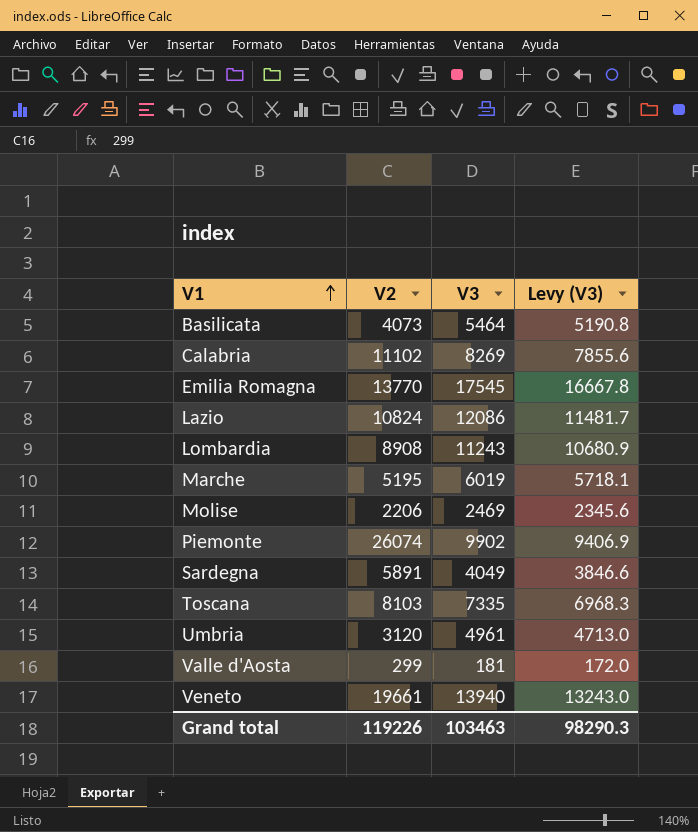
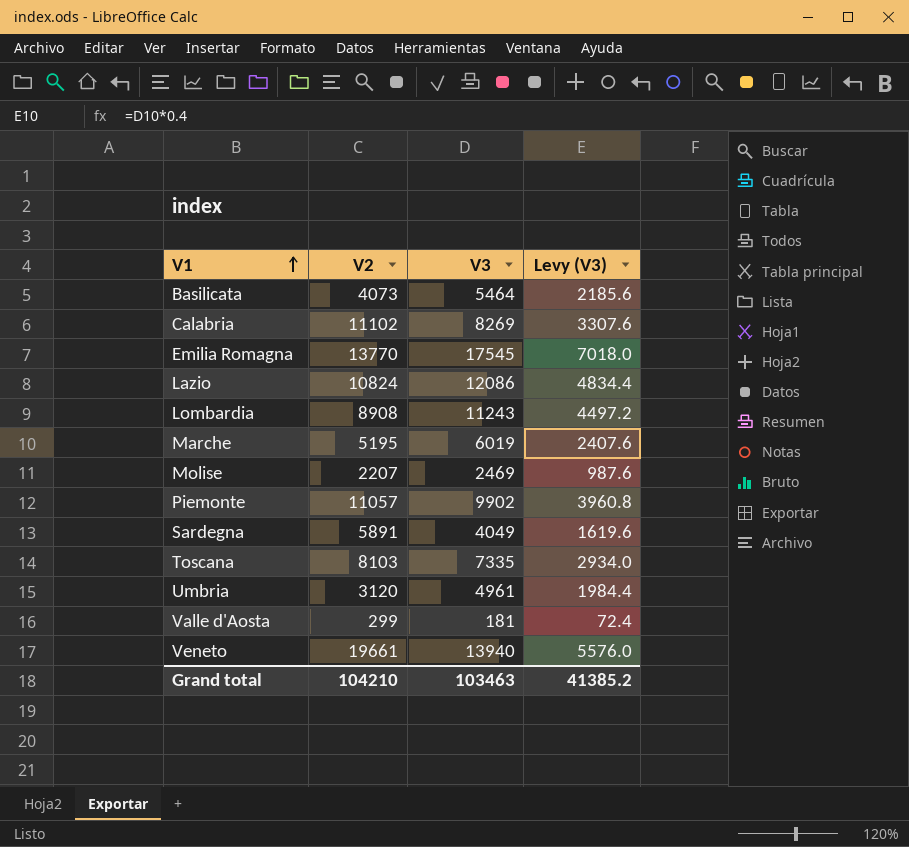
column Levy (V3) | formula: [V3] * 0.95 -> [V3] * 0.4
Molise | V2: 2206 -> 2207
Piemonte | V2: 26074 -> 11057
Grand total | V2: 119226 -> 104210
Grand total | Levy (V3): 98290.3 -> 41385.2

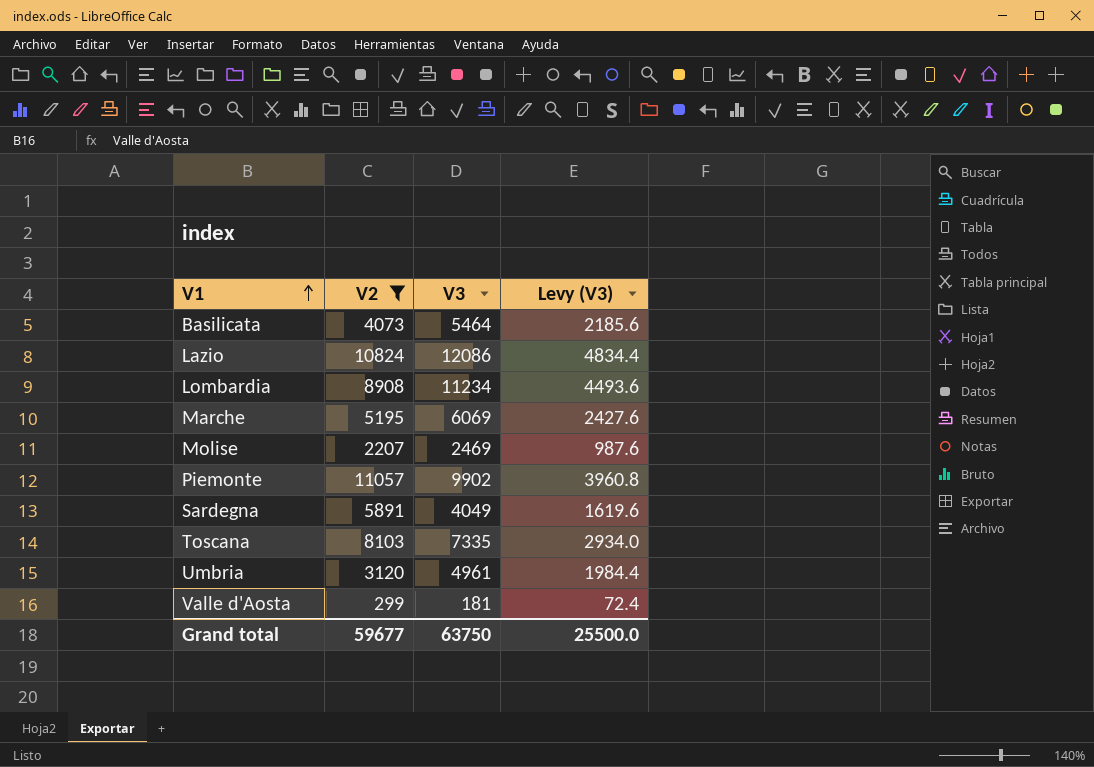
filter: none -> V2 <= 11057
Lombardia | V3: 11243 -> 11234
Lombardia | Levy (V3): 4497.2 -> 4493.6
Marche | V3: 6019 -> 6069
Marche | Levy (V3): 2407.6 -> 2427.6
Grand total | V2: 104210 -> 59677
Grand total | V3: 103463 -> 63750
Grand total | Levy (V3): 41385.2 -> 25500.0

